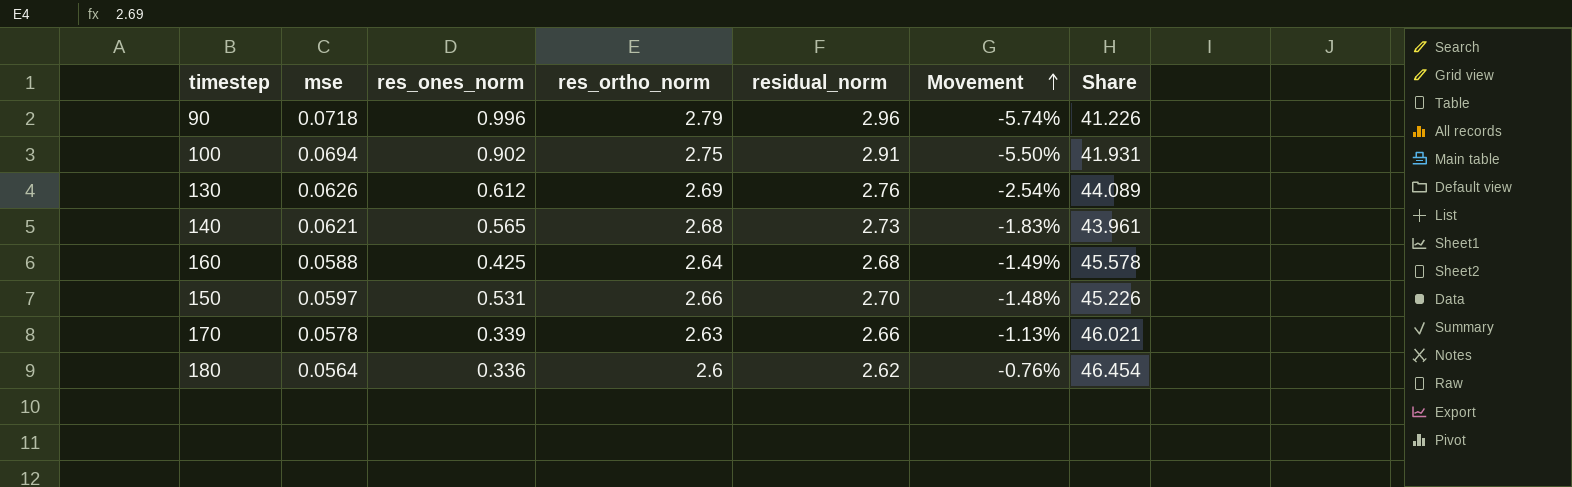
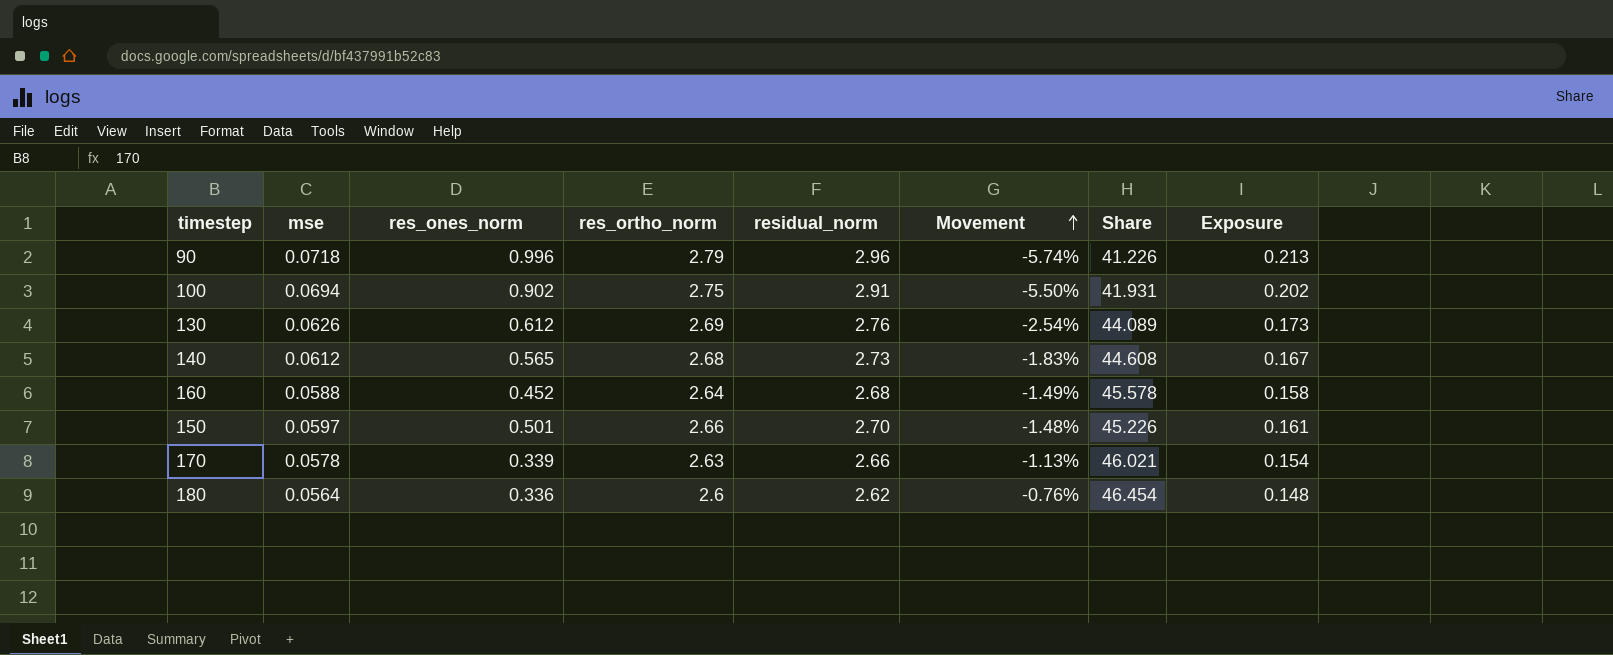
column Exposure | formula: none -> [mse] * [residual_norm]
140 | mse: 0.0621 -> 0.0612
140 | Share: 43.961 -> 44.608
160 | res_ones_norm: 0.425 -> 0.452
150 | res_ones_norm: 0.531 -> 0.501

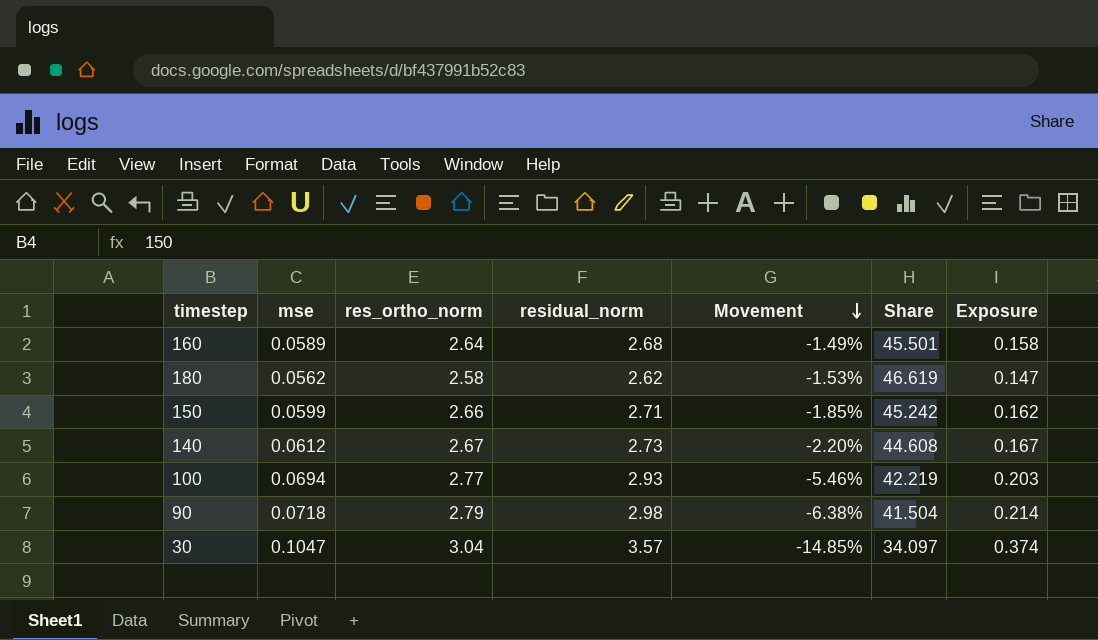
row order: Movement ascending -> Movement descending
column res_ones_norm | position: 3 -> none
row 130: 0.0626 | 0.612 | 2.69 | 2.76 | -2.54% | 44.089 | 0.173 -> none
row 170: 0.0578 | 0.339 | 2.63 | 2.66 | -1.13% | 46.021 | 0.154 -> none
160 | mse: 0.0588 -> 0.0589
160 | Share: 45.578 -> 45.501
180 | mse: 0.0564 -> 0.0562
180 | res_ortho_norm: 2.6 -> 2.58
180 | Movement: -0.76% -> -1.53%
180 | Share: 46.454 -> 46.619
180 | Exposure: 0.148 -> 0.147
150 | mse: 0.0597 -> 0.0599
150 | residual_norm: 2.70 -> 2.71
150 | Movement: -1.48% -> -1.85%
150 | Share: 45.226 -> 45.242
150 | Exposure: 0.161 -> 0.162
140 | res_ortho_norm: 2.68 -> 2.67
140 | Movement: -1.83% -> -2.20%
100 | res_ortho_norm: 2.75 -> 2.77
100 | residual_norm: 2.91 -> 2.93
100 | Movement: -5.50% -> -5.46%
100 | Share: 41.931 -> 42.219
100 | Exposure: 0.202 -> 0.203
90 | residual_norm: 2.96 -> 2.98
90 | Movement: -5.74% -> -6.38%
90 | Share: 41.226 -> 41.504
90 | Exposure: 0.213 -> 0.214
row 30: none -> 0.1047 | 3.04 | 3.57 | -14.85% | 34.097 | 0.374

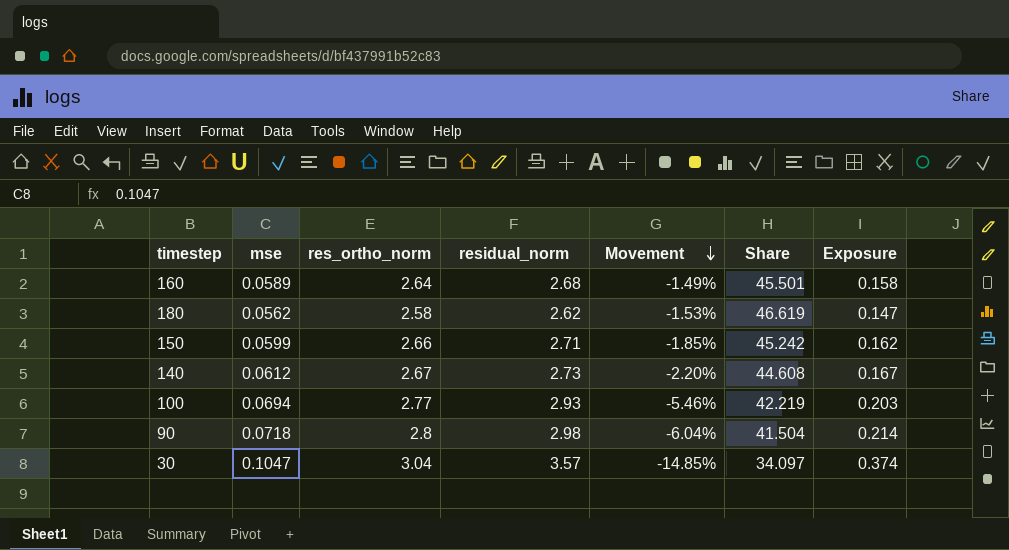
90 | res_ortho_norm: 2.79 -> 2.8
90 | Movement: -6.38% -> -6.04%

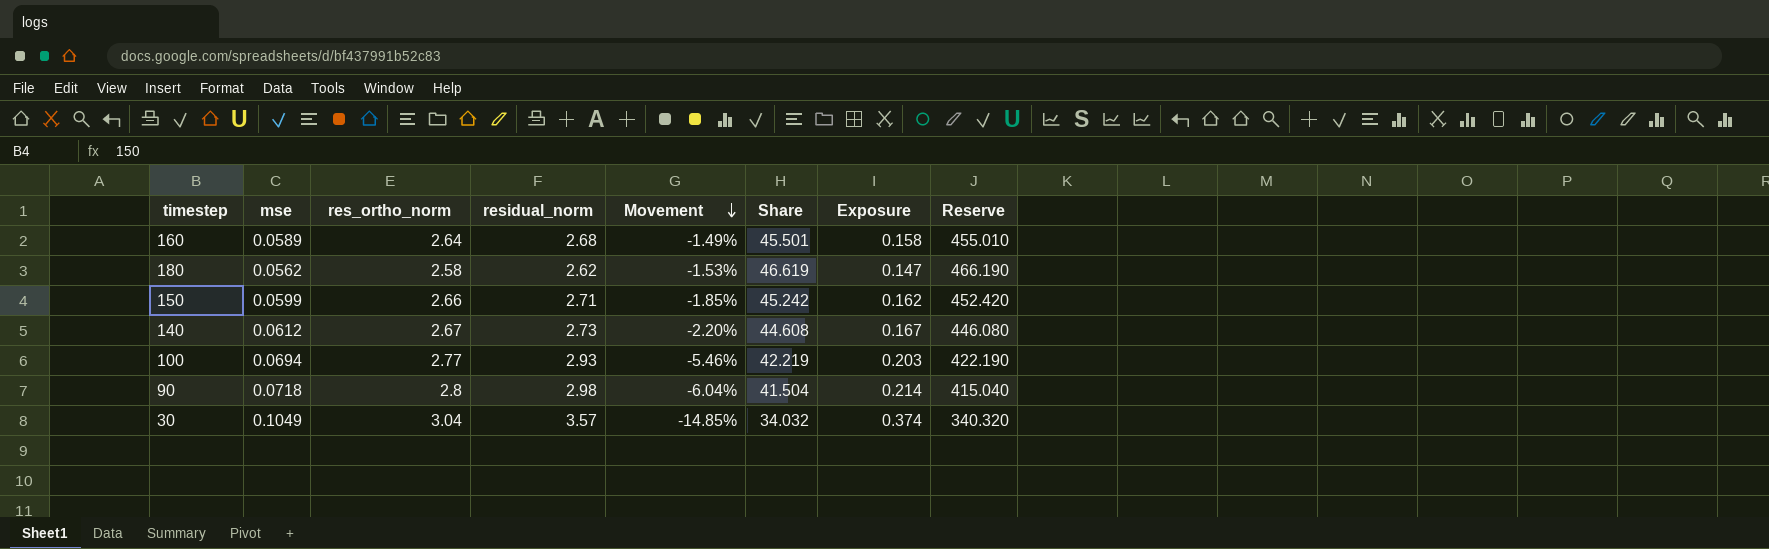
column Reserve | formula: none -> [Share] * 10
30 | mse: 0.1047 -> 0.1049
30 | Share: 34.097 -> 34.032

